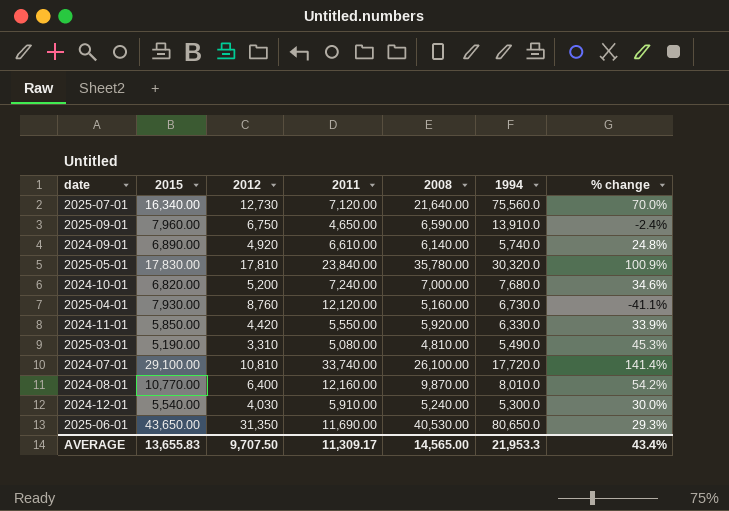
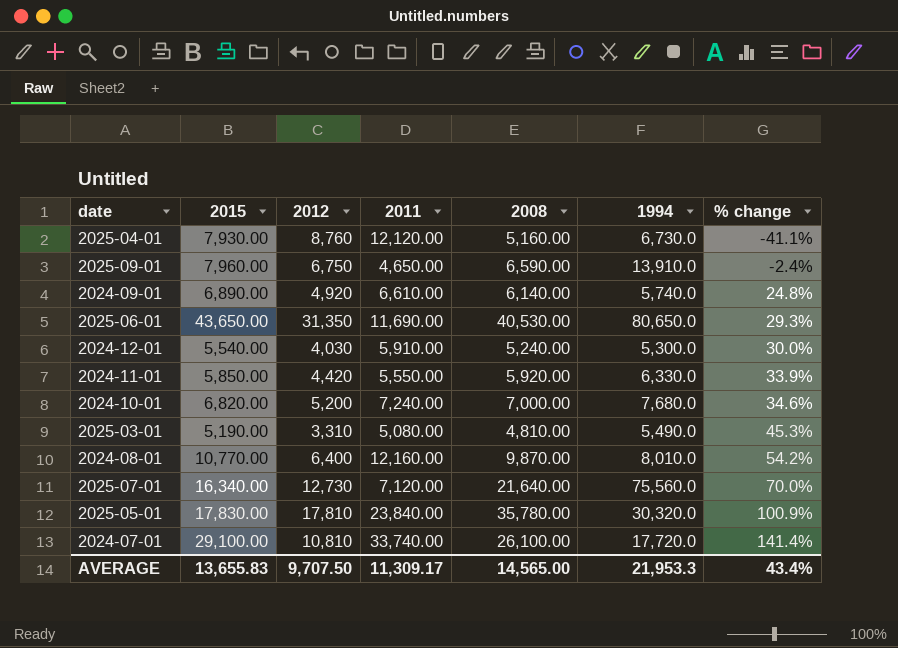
row order: none -> % change ascending

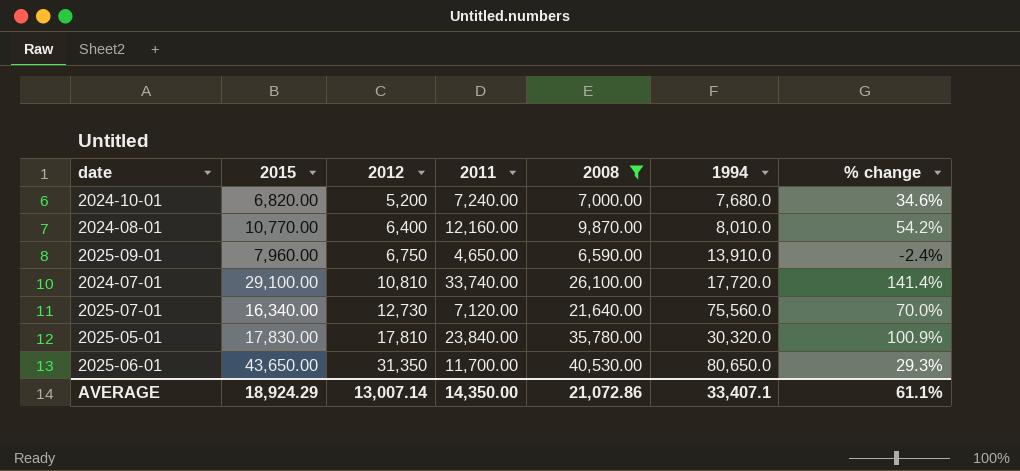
filter: none -> 2008 >= 6,590.00
row order: % change ascending -> 2012 ascending
2025-06-01 | 2011: 11,690.00 -> 11,700.00
AVERAGE | 2015: 13,655.83 -> 18,924.29
AVERAGE | 2012: 9,707.50 -> 13,007.14
AVERAGE | 2011: 11,309.17 -> 14,350.00
AVERAGE | 2008: 14,565.00 -> 21,072.86
AVERAGE | 1994: 21,953.3 -> 33,407.1
AVERAGE | % change: 43.4% -> 61.1%

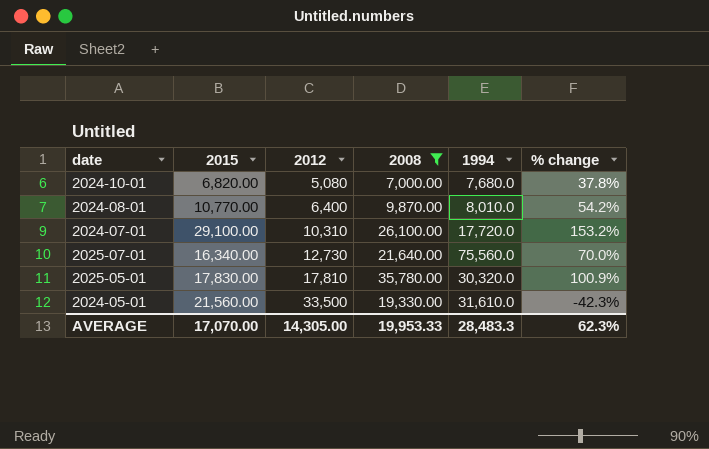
column 2011 | position: 4 -> none
row 2025-09-01: 7,960.00 | 6,750 | 4,650.00 | 6,590.00 | 13,910.0 | -2.4% -> none
row 2025-06-01: 43,650.00 | 31,350 | 11,700.00 | 40,530.00 | 80,650.0 | 29.3% -> none
2024-10-01 | 2012: 5,200 -> 5,080
2024-10-01 | % change: 34.6% -> 37.8%
2024-07-01 | 2012: 10,810 -> 10,310
2024-07-01 | % change: 141.4% -> 153.2%
row 2024-05-01: none -> 21,560.00 | 33,500 | 19,330.00 | 31,610.0 | -42.3%
AVERAGE | 2015: 18,924.29 -> 17,070.00
AVERAGE | 2012: 13,007.14 -> 14,305.00
AVERAGE | 2008: 21,072.86 -> 19,953.33
AVERAGE | 1994: 33,407.1 -> 28,483.3
AVERAGE | % change: 61.1% -> 62.3%

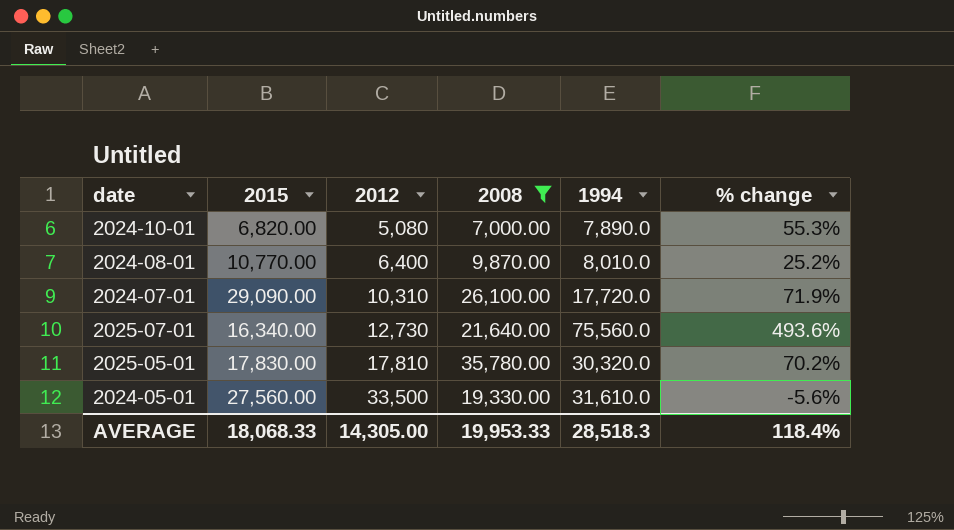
column % change | formula: ([2008] - [2012]) / [2012] -> ([1994] - [2012]) / [2012]
2024-10-01 | 1994: 7,680.0 -> 7,890.0
2024-07-01 | 2015: 29,100.00 -> 29,090.00
2024-05-01 | 2015: 21,560.00 -> 27,560.00
AVERAGE | 2015: 17,070.00 -> 18,068.33
AVERAGE | 1994: 28,483.3 -> 28,518.3
AVERAGE | % change: 62.3% -> 118.4%

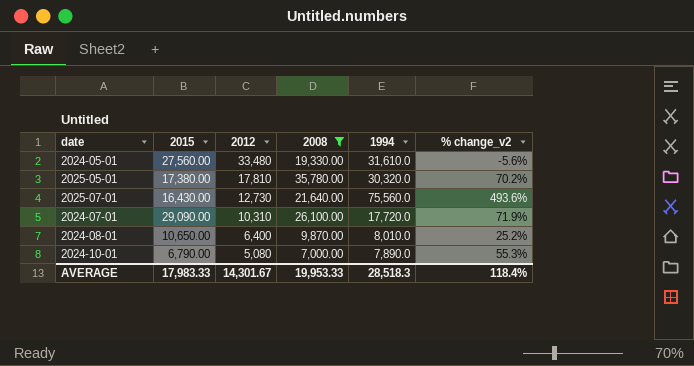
row order: 2012 ascending -> 2012 descending
column name: % change -> % change_v2
2024-05-01 | 2012: 33,500 -> 33,480
2025-05-01 | 2015: 17,830.00 -> 17,380.00
2025-07-01 | 2015: 16,340.00 -> 16,430.00
2024-08-01 | 2015: 10,770.00 -> 10,650.00
2024-10-01 | 2015: 6,820.00 -> 6,790.00
AVERAGE | 2015: 18,068.33 -> 17,983.33
AVERAGE | 2012: 14,305.00 -> 14,301.67

